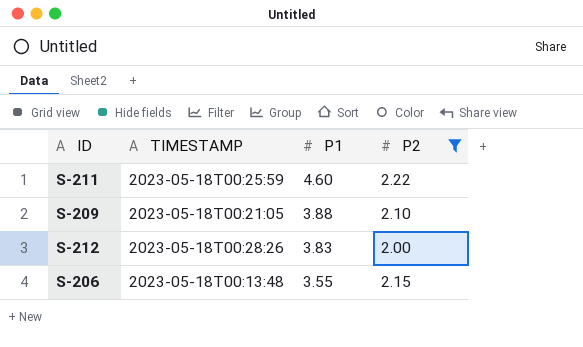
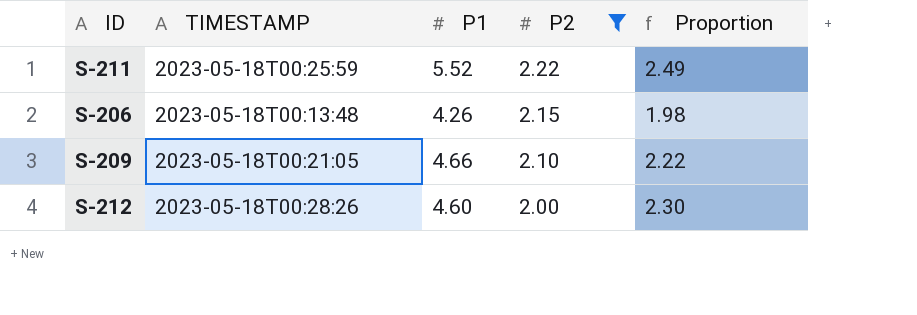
row order: P1 descending -> P2 descending
column Proportion | formula: none -> [P1] / [P2]
S-211 | P1: 4.60 -> 5.52
S-206 | P1: 3.55 -> 4.26
S-209 | P1: 3.88 -> 4.66
S-212 | P1: 3.83 -> 4.60

